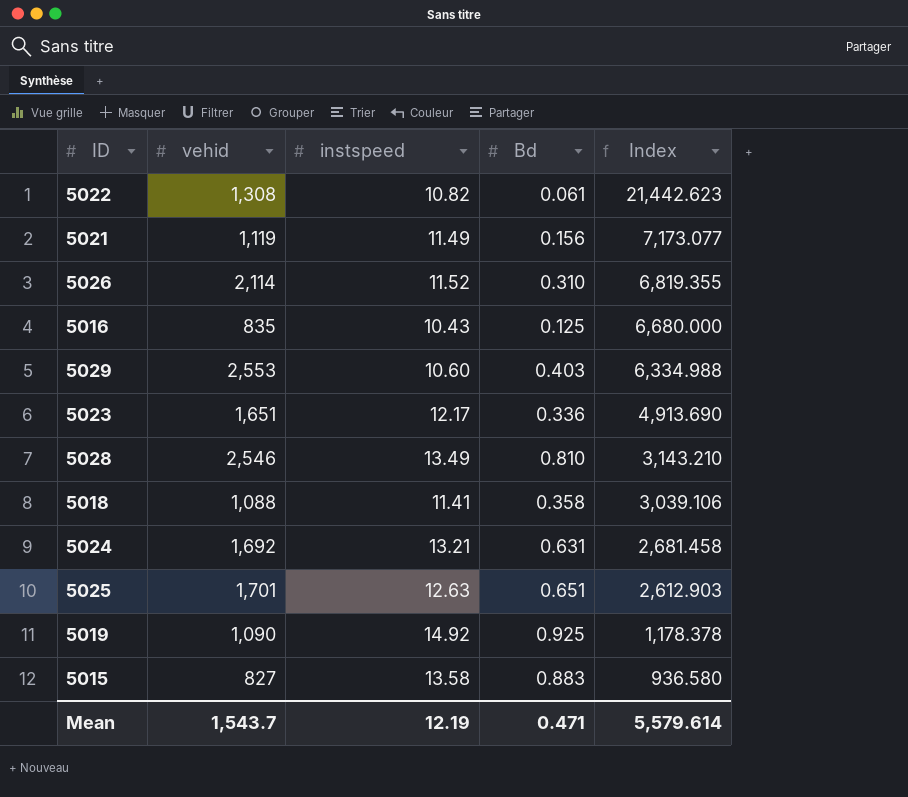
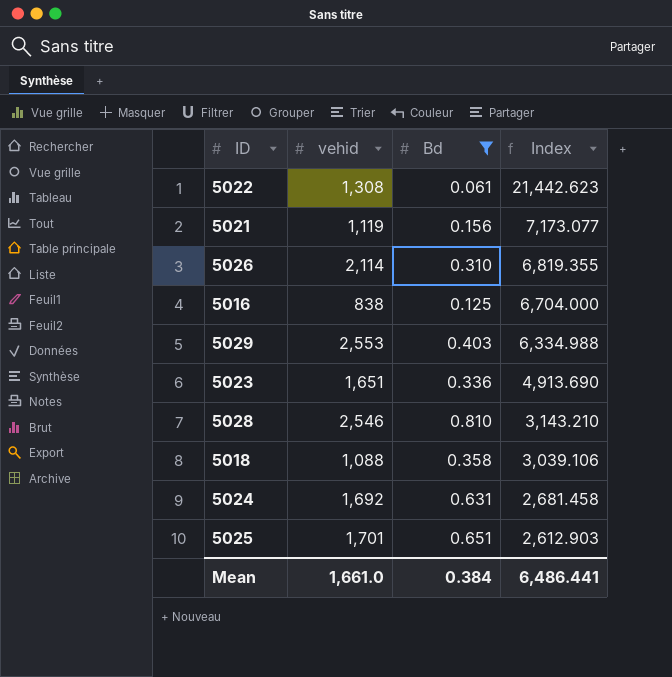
filter: none -> Bd <= 0.810
column instspeed | position: 3 -> none
5016 | vehid: 835 -> 838
5016 | Index: 6,680.000 -> 6,704.000
Mean | vehid: 1,543.7 -> 1,661.0
Mean | Bd: 0.471 -> 0.384
Mean | Index: 5,579.614 -> 6,486.441

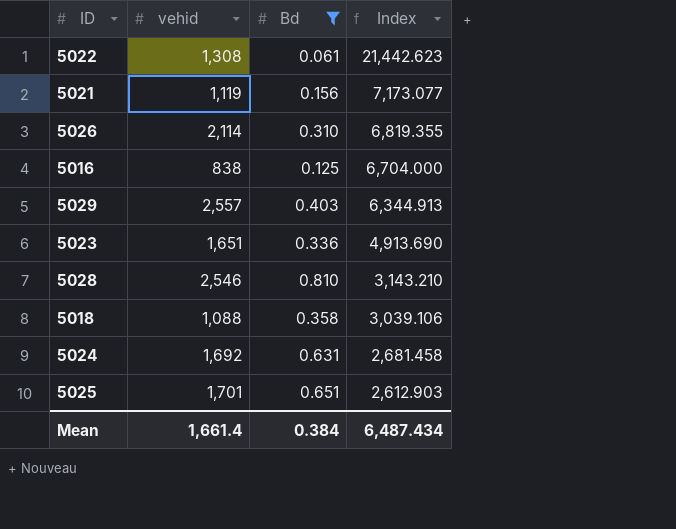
5029 | vehid: 2,553 -> 2,557
5029 | Index: 6,334.988 -> 6,344.913
Mean | vehid: 1,661.0 -> 1,661.4
Mean | Index: 6,486.441 -> 6,487.434

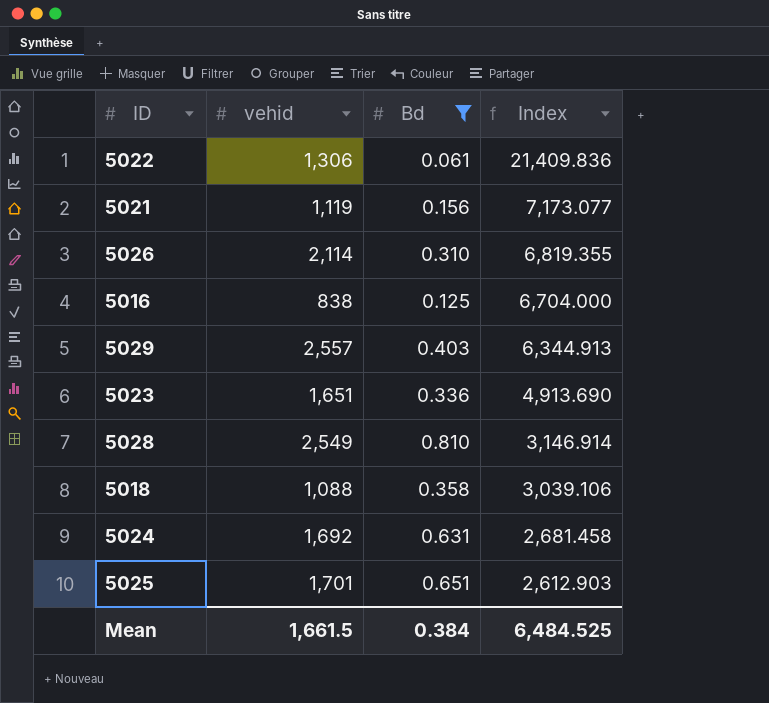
5022 | vehid: 1,308 -> 1,306
5022 | Index: 21,442.623 -> 21,409.836
5028 | vehid: 2,546 -> 2,549
5028 | Index: 3,143.210 -> 3,146.914
Mean | vehid: 1,661.4 -> 1,661.5
Mean | Index: 6,487.434 -> 6,484.525

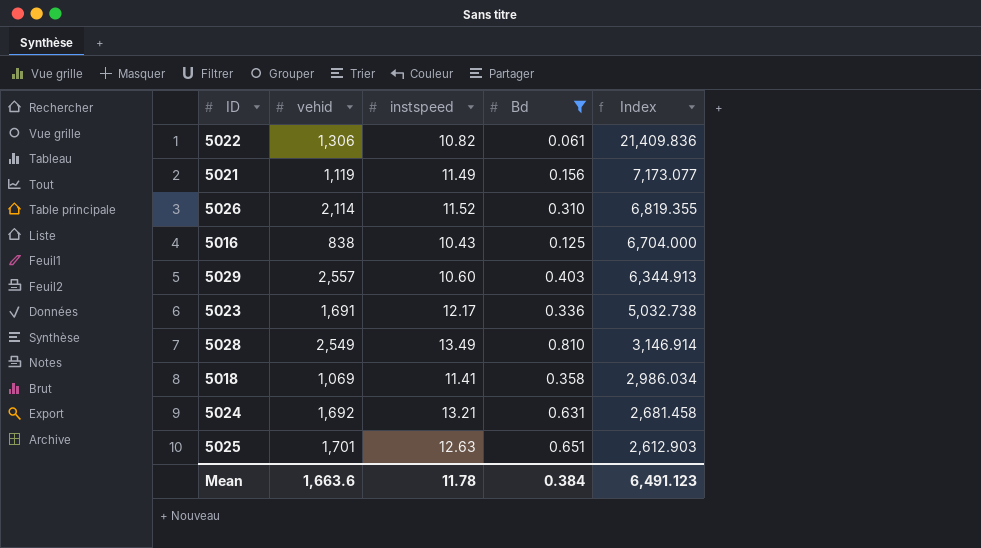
column instspeed | position: none -> 3
5023 | vehid: 1,651 -> 1,691
5023 | Index: 4,913.690 -> 5,032.738
5018 | vehid: 1,088 -> 1,069
5018 | Index: 3,039.106 -> 2,986.034
Mean | vehid: 1,661.5 -> 1,663.6
Mean | Index: 6,484.525 -> 6,491.123

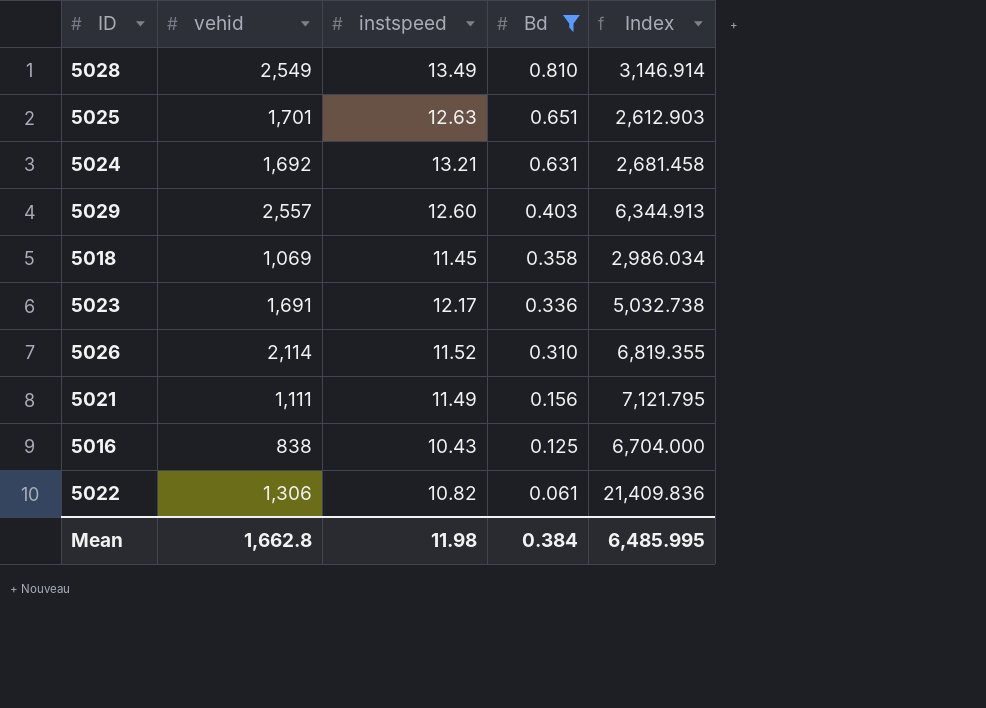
row order: Index descending -> Bd descending
5029 | instspeed: 10.60 -> 12.60
5018 | instspeed: 11.41 -> 11.45
5021 | vehid: 1,119 -> 1,111
5021 | Index: 7,173.077 -> 7,121.795
Mean | vehid: 1,663.6 -> 1,662.8
Mean | instspeed: 11.78 -> 11.98
Mean | Index: 6,491.123 -> 6,485.995

